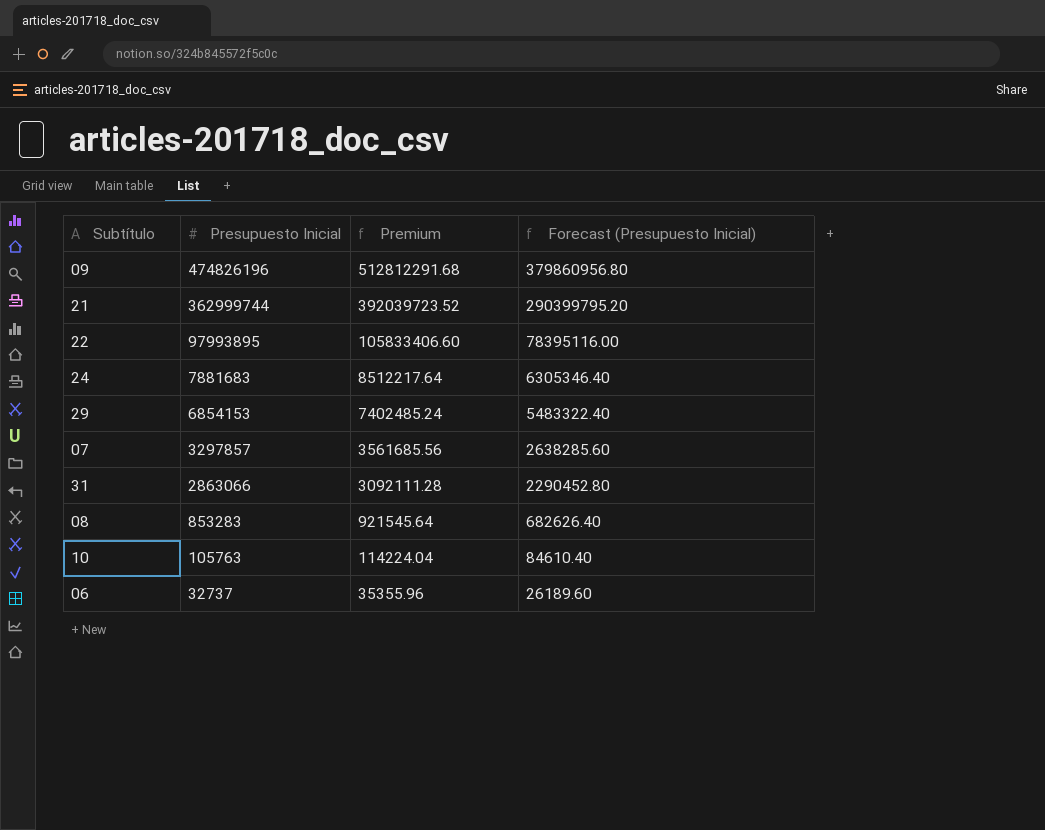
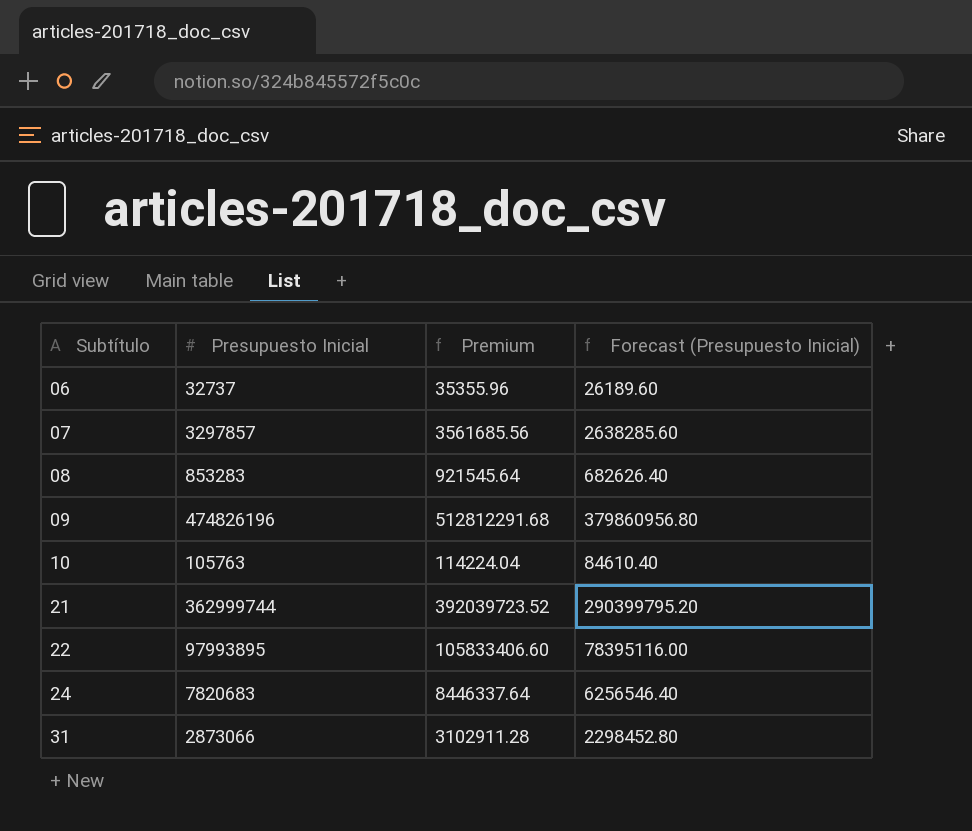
row order: Presupuesto Inicial descending -> Subtítulo ascending
row 29: 6854153 | 7402485.24 | 5483322.40 -> none
24 | Presupuesto Inicial: 7881683 -> 7820683
24 | Premium: 8512217.64 -> 8446337.64
24 | Forecast (Presupuesto Inicial): 6305346.40 -> 6256546.40
31 | Presupuesto Inicial: 2863066 -> 2873066
31 | Premium: 3092111.28 -> 3102911.28
31 | Forecast (Presupuesto Inicial): 2290452.80 -> 2298452.80

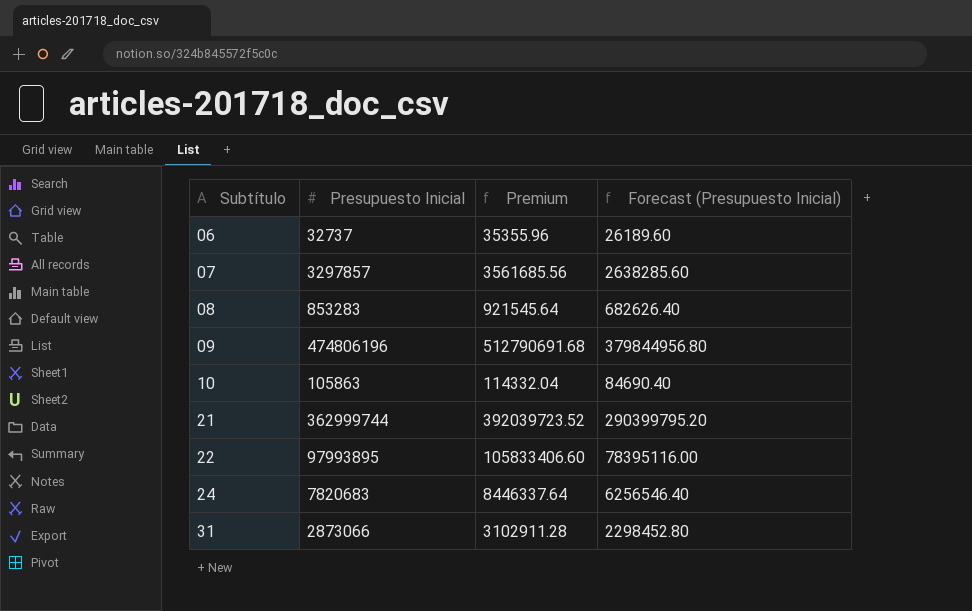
09 | Presupuesto Inicial: 474826196 -> 474806196
09 | Premium: 512812291.68 -> 512790691.68
09 | Forecast (Presupuesto Inicial): 379860956.80 -> 379844956.80
10 | Presupuesto Inicial: 105763 -> 105863
10 | Premium: 114224.04 -> 114332.04
10 | Forecast (Presupuesto Inicial): 84610.40 -> 84690.40

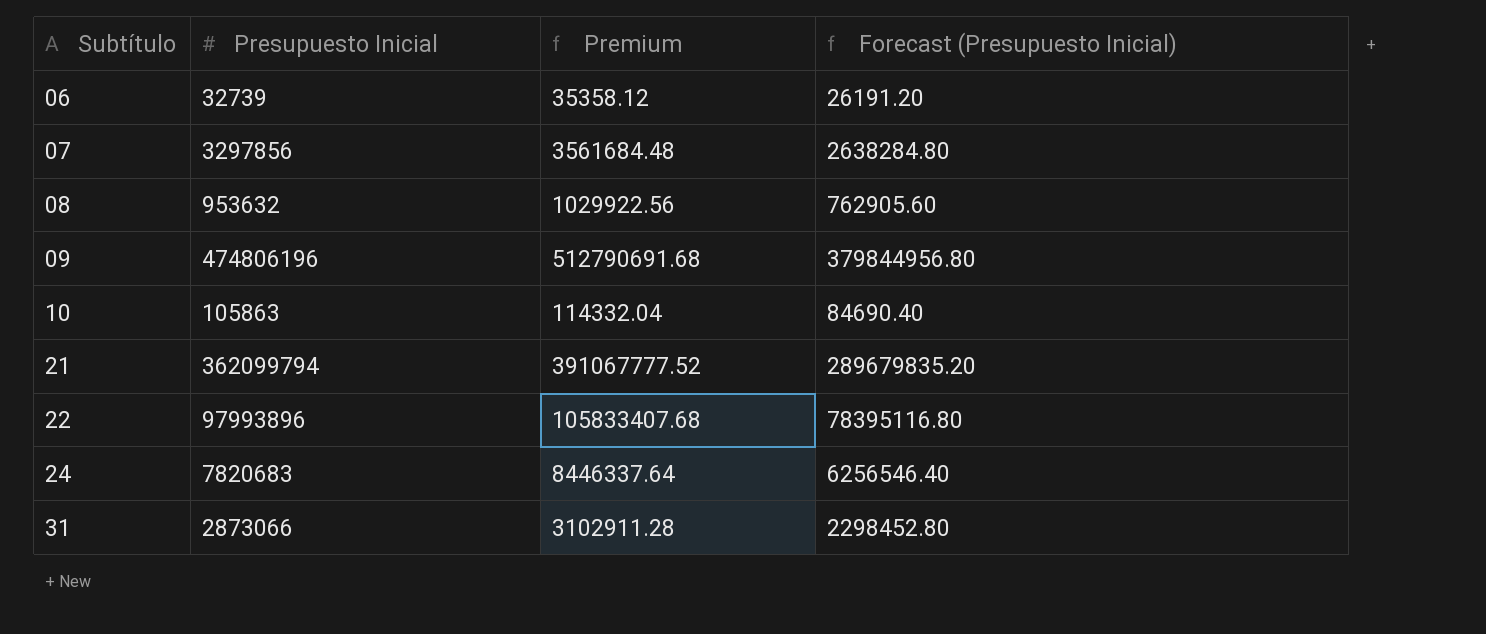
06 | Presupuesto Inicial: 32737 -> 32739
06 | Premium: 35355.96 -> 35358.12
06 | Forecast (Presupuesto Inicial): 26189.60 -> 26191.20
07 | Presupuesto Inicial: 3297857 -> 3297856
07 | Premium: 3561685.56 -> 3561684.48
07 | Forecast (Presupuesto Inicial): 2638285.60 -> 2638284.80
08 | Presupuesto Inicial: 853283 -> 953632
08 | Premium: 921545.64 -> 1029922.56
08 | Forecast (Presupuesto Inicial): 682626.40 -> 762905.60
21 | Presupuesto Inicial: 362999744 -> 362099794
21 | Premium: 392039723.52 -> 391067777.52
21 | Forecast (Presupuesto Inicial): 290399795.20 -> 289679835.20
22 | Presupuesto Inicial: 97993895 -> 97993896
22 | Premium: 105833406.60 -> 105833407.68
22 | Forecast (Presupuesto Inicial): 78395116.00 -> 78395116.80

